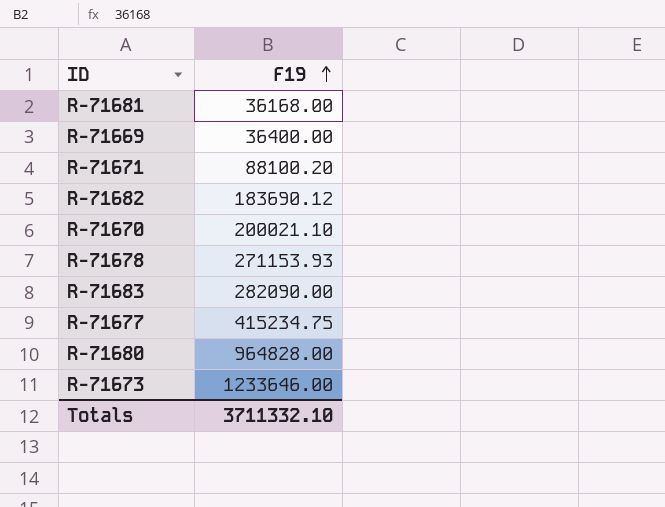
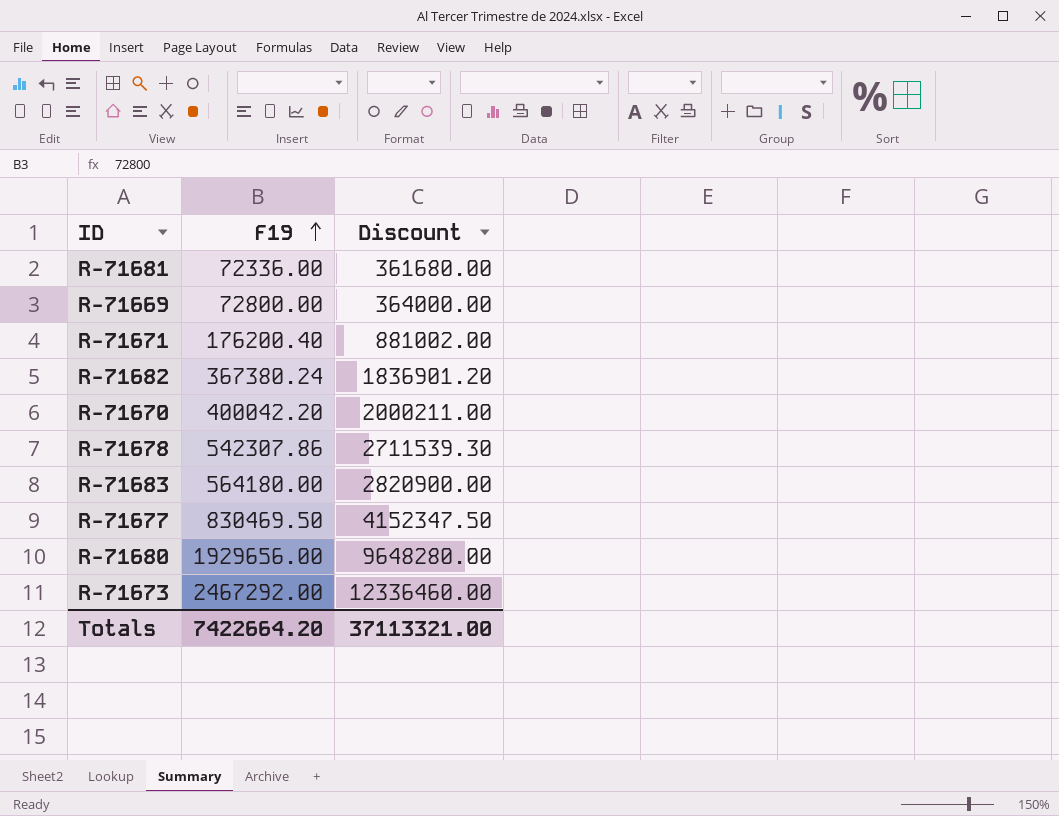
column Discount | formula: none -> [F19] * 5
R-71681 | F19: 36168.00 -> 72336.00
R-71669 | F19: 36400.00 -> 72800.00
R-71671 | F19: 88100.20 -> 176200.40
R-71682 | F19: 183690.12 -> 367380.24
R-71670 | F19: 200021.10 -> 400042.20
R-71678 | F19: 271153.93 -> 542307.86
R-71683 | F19: 282090.00 -> 564180.00
R-71677 | F19: 415234.75 -> 830469.50
R-71680 | F19: 964828.00 -> 1929656.00
R-71673 | F19: 1233646.00 -> 2467292.00
Totals | F19: 3711332.10 -> 7422664.20

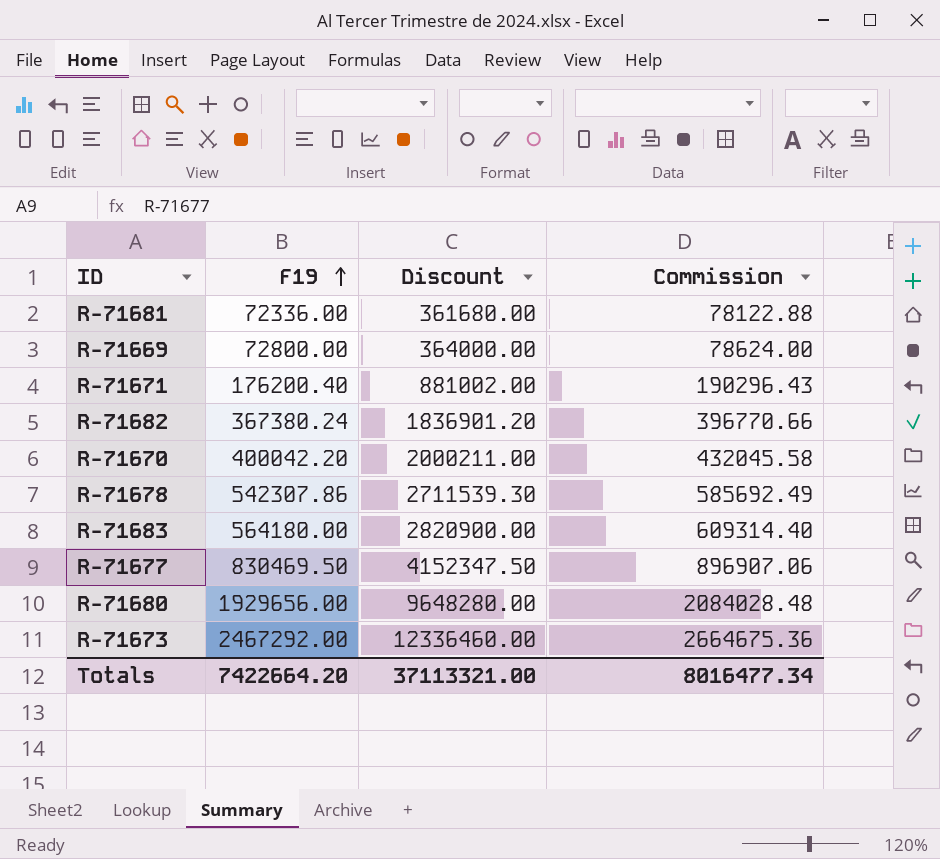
column Commission | formula: none -> [F19] * 1.08

